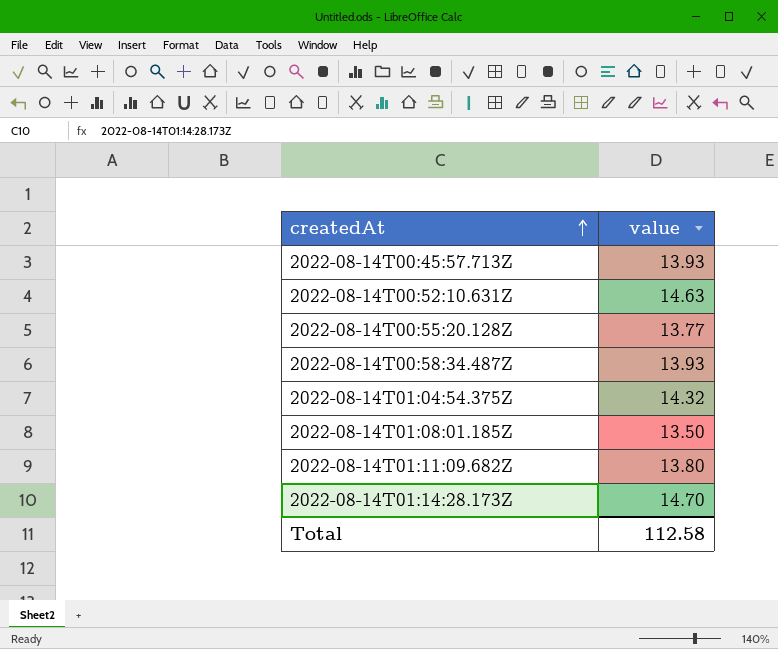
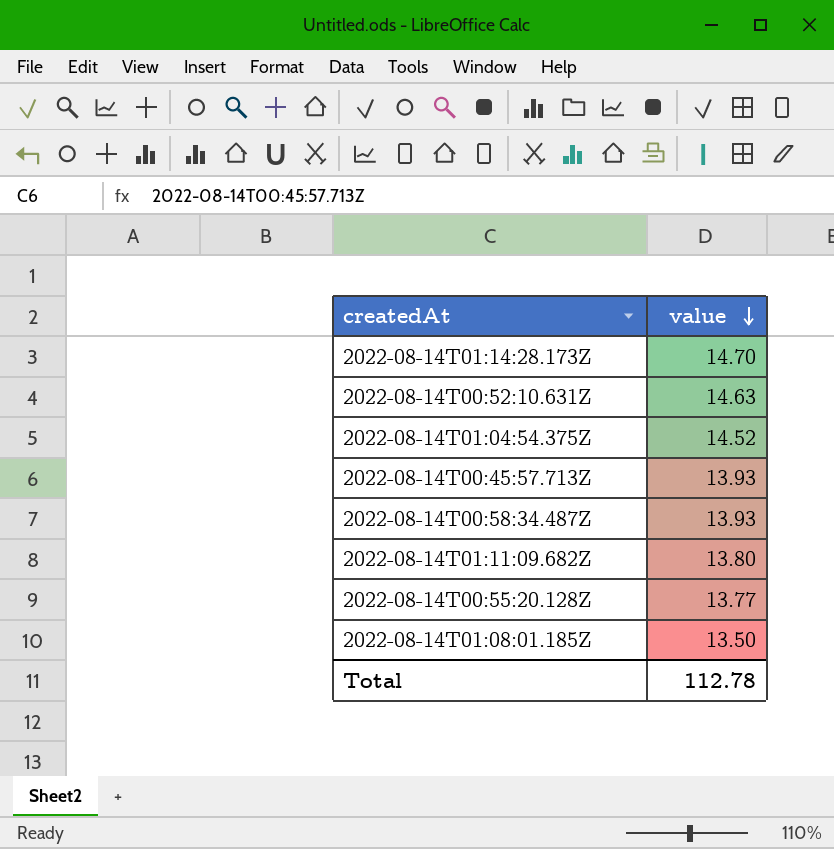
row order: createdAt ascending -> value descending
2022-08-14T01:04:54.375Z | value: 14.32 -> 14.52
Total | value: 112.58 -> 112.78

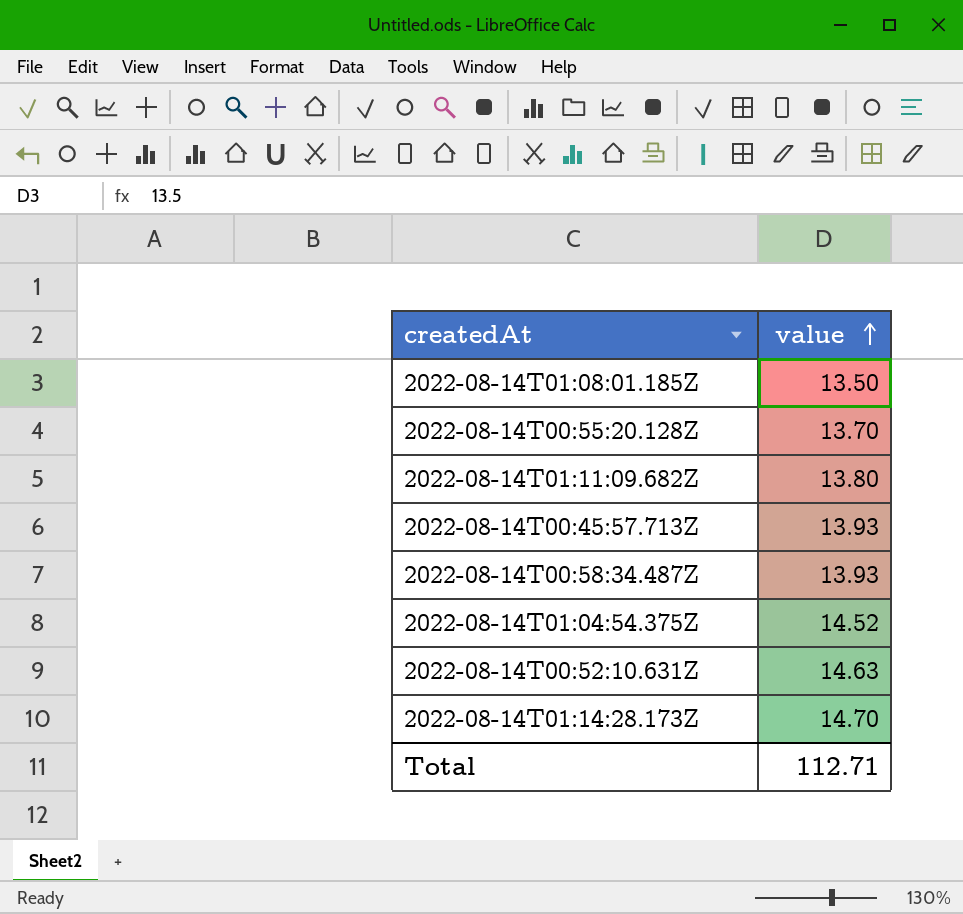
row order: value descending -> value ascending
2022-08-14T00:55:20.128Z | value: 13.77 -> 13.70
Total | value: 112.78 -> 112.71

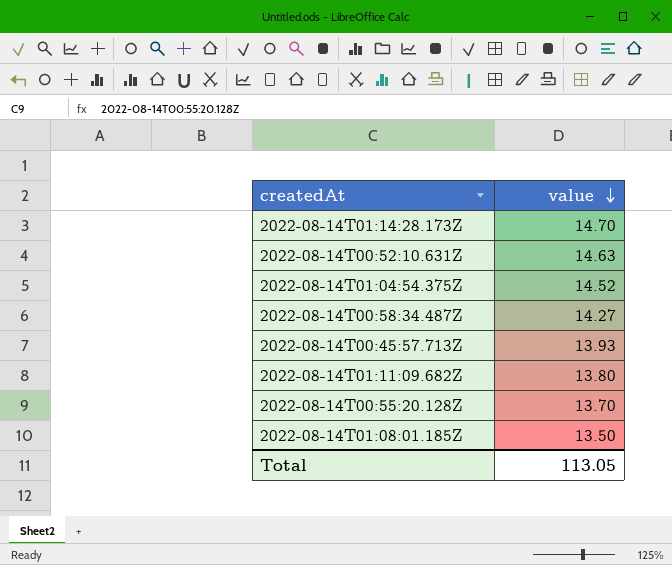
row order: value ascending -> value descending
2022-08-14T00:58:34.487Z | value: 13.93 -> 14.27
Total | value: 112.71 -> 113.05

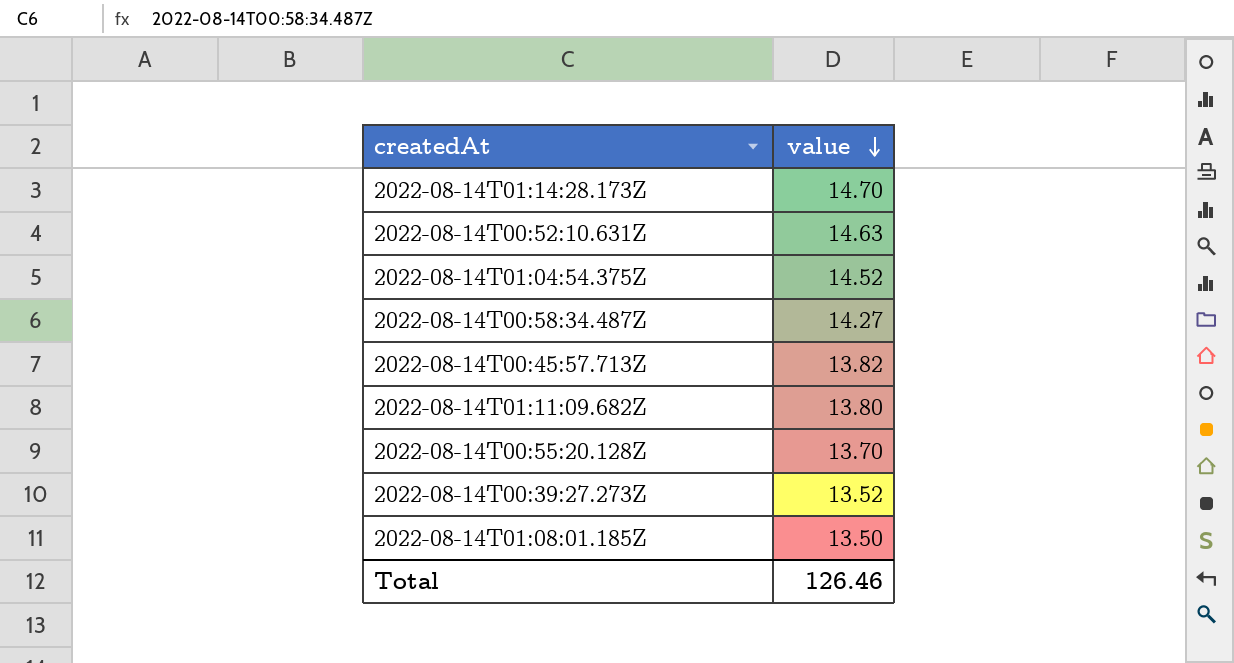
2022-08-14T00:45:57.713Z | value: 13.93 -> 13.82
row 2022-08-14T00:39:27.273Z: none -> 13.52
Total | value: 113.05 -> 126.46

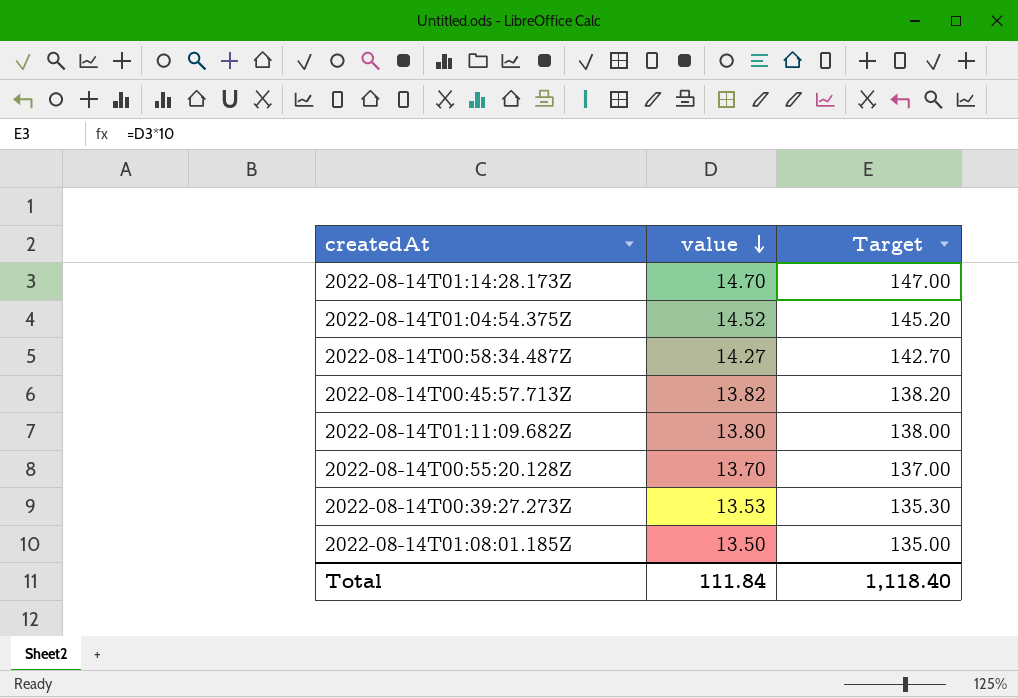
column Target | formula: none -> [value] * 10
row 2022-08-14T00:52:10.631Z: 14.63 -> none
2022-08-14T00:39:27.273Z | value: 13.52 -> 13.53
Total | value: 126.46 -> 111.84

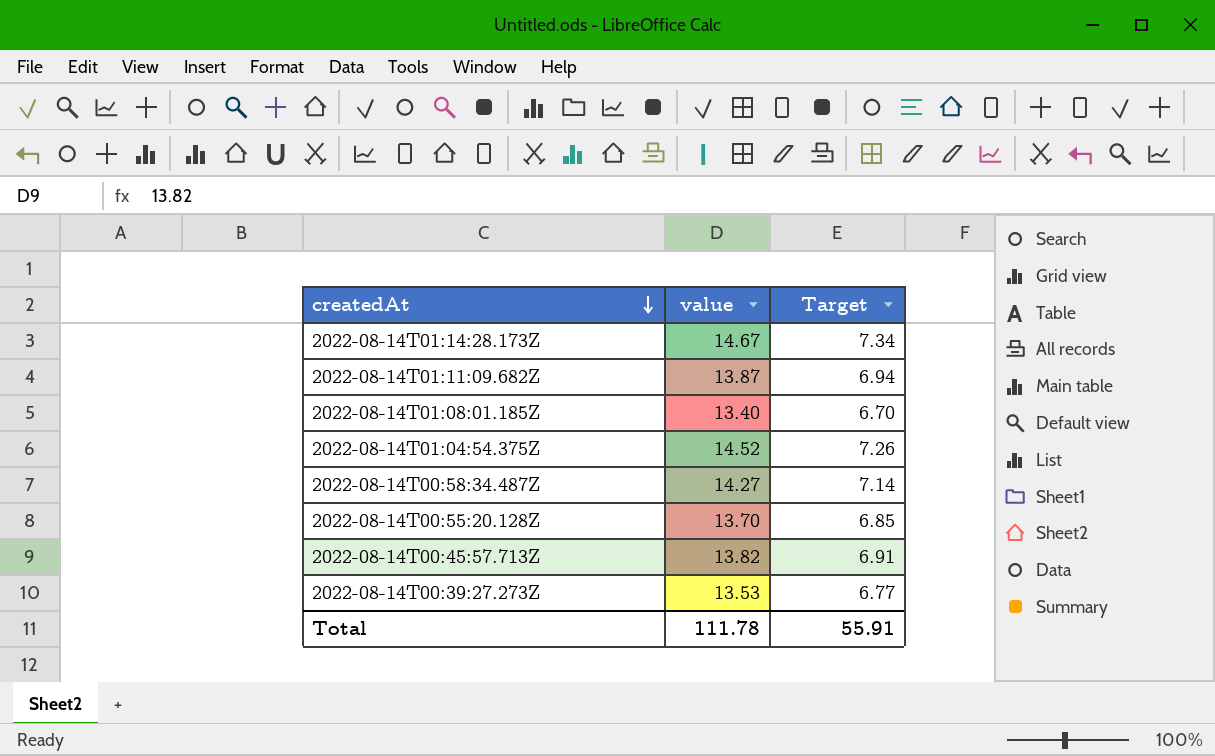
row order: value descending -> createdAt descending
column Target | formula: [value] * 10 -> [value] * 0.5
2022-08-14T01:14:28.173Z | value: 14.70 -> 14.67
2022-08-14T01:11:09.682Z | value: 13.80 -> 13.87
2022-08-14T01:08:01.185Z | value: 13.50 -> 13.40
Total | value: 111.84 -> 111.78
Total | Target: 1,118.40 -> 55.91

